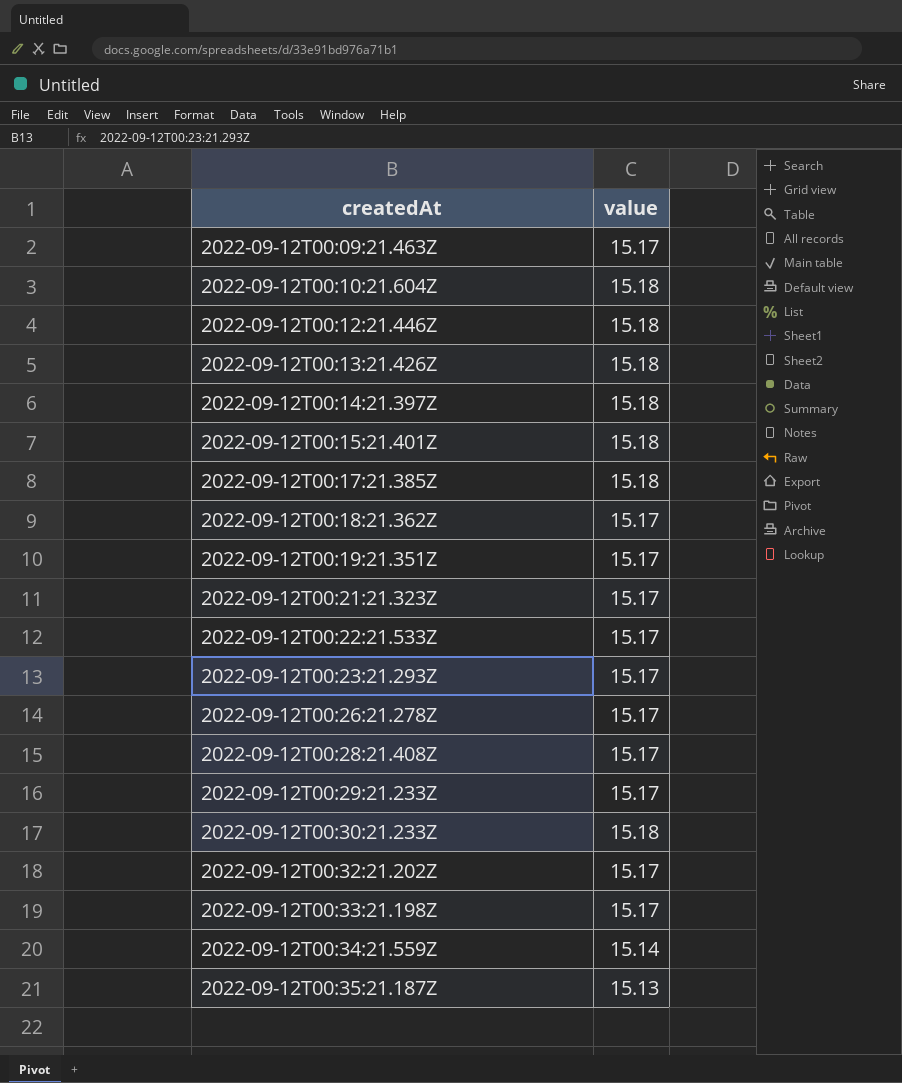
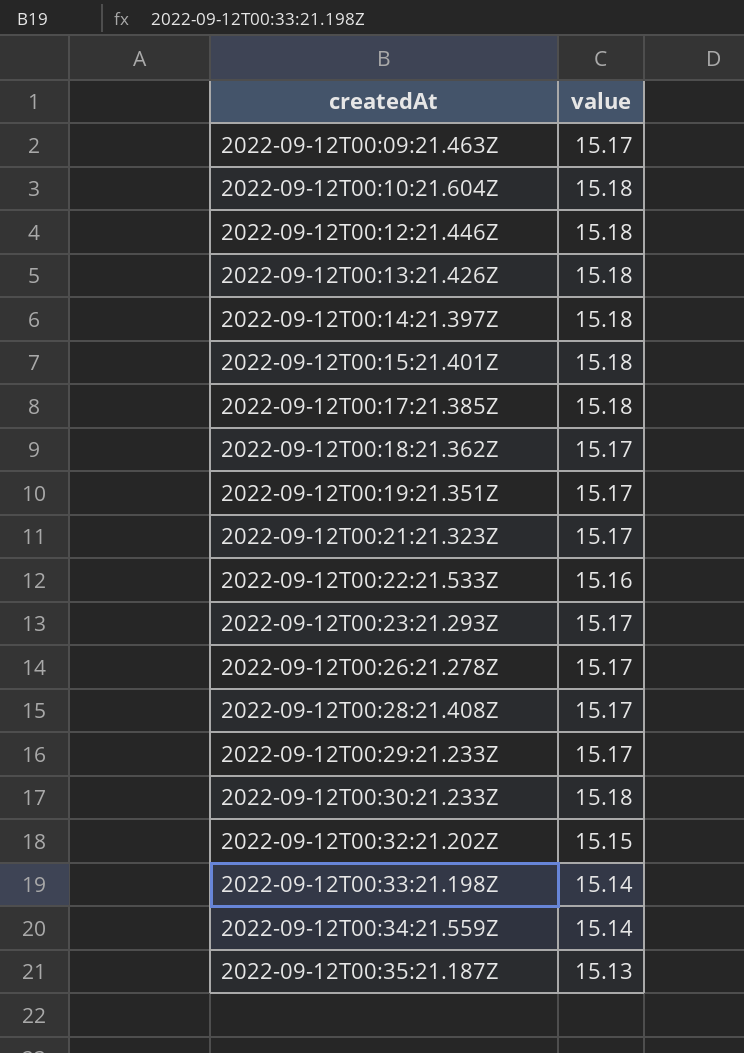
2022-09-12T00:22:21.533Z | value: 15.17 -> 15.16
2022-09-12T00:32:21.202Z | value: 15.17 -> 15.15
2022-09-12T00:33:21.198Z | value: 15.17 -> 15.14

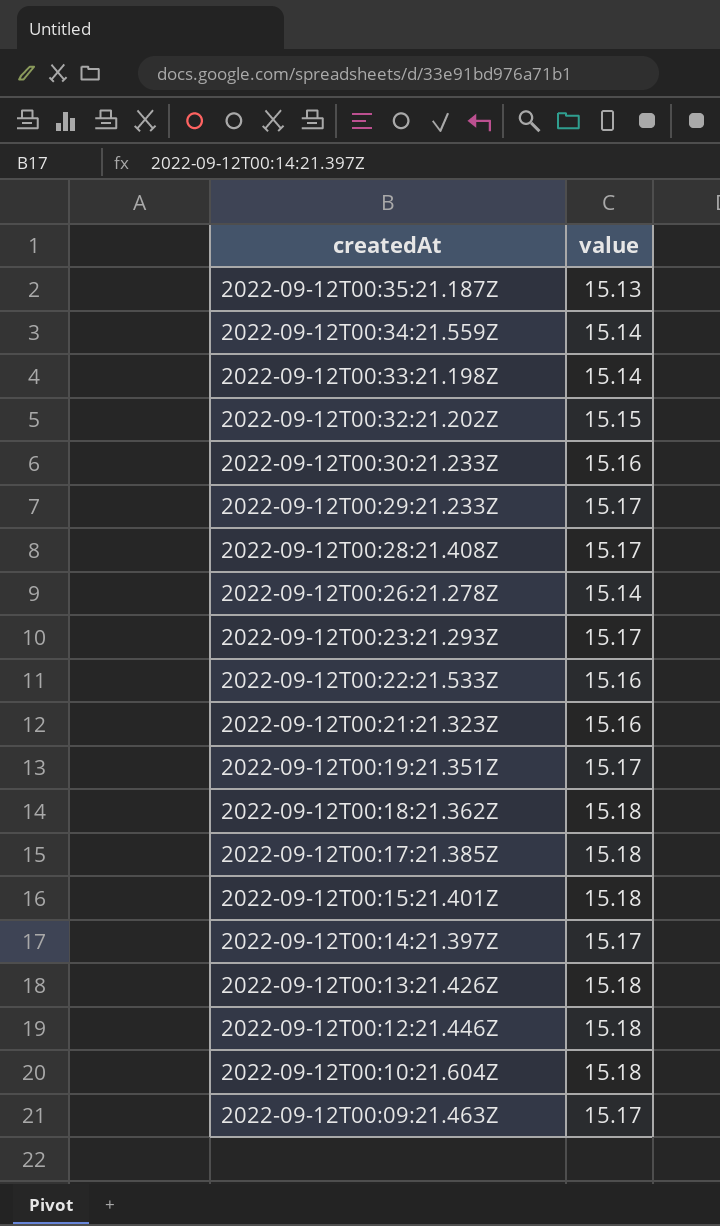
row order: createdAt ascending -> createdAt descending
2022-09-12T00:30:21.233Z | value: 15.18 -> 15.16
2022-09-12T00:26:21.278Z | value: 15.17 -> 15.14
2022-09-12T00:21:21.323Z | value: 15.17 -> 15.16
2022-09-12T00:18:21.362Z | value: 15.17 -> 15.18
2022-09-12T00:14:21.397Z | value: 15.18 -> 15.17

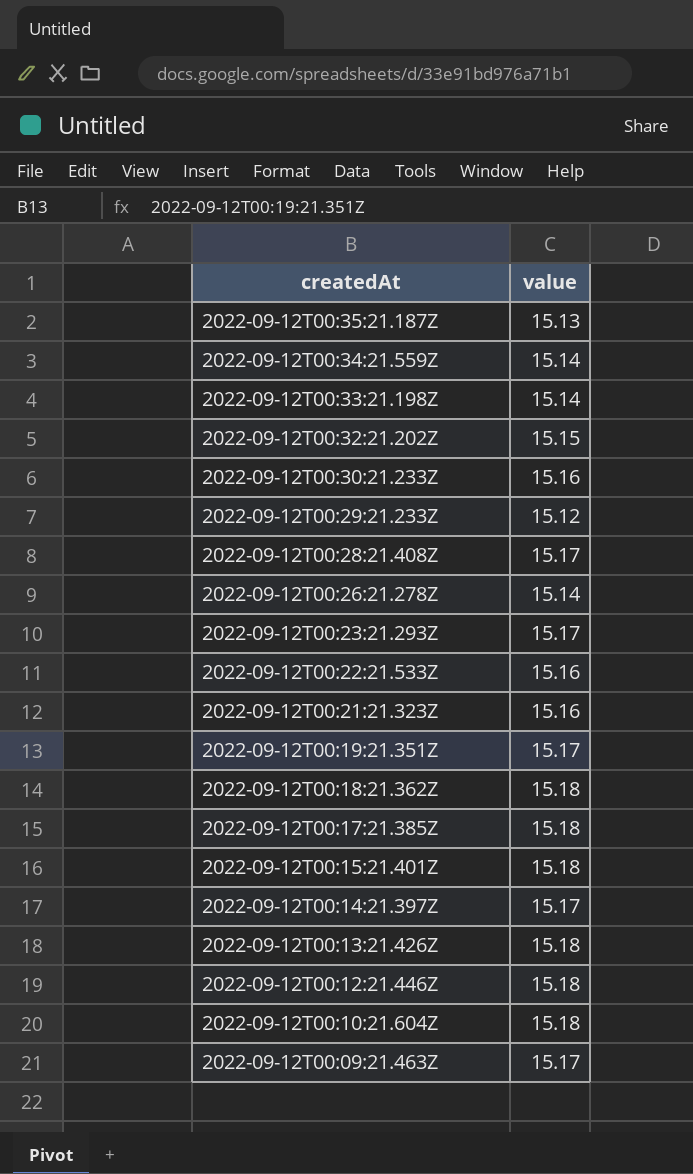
2022-09-12T00:29:21.233Z | value: 15.17 -> 15.12

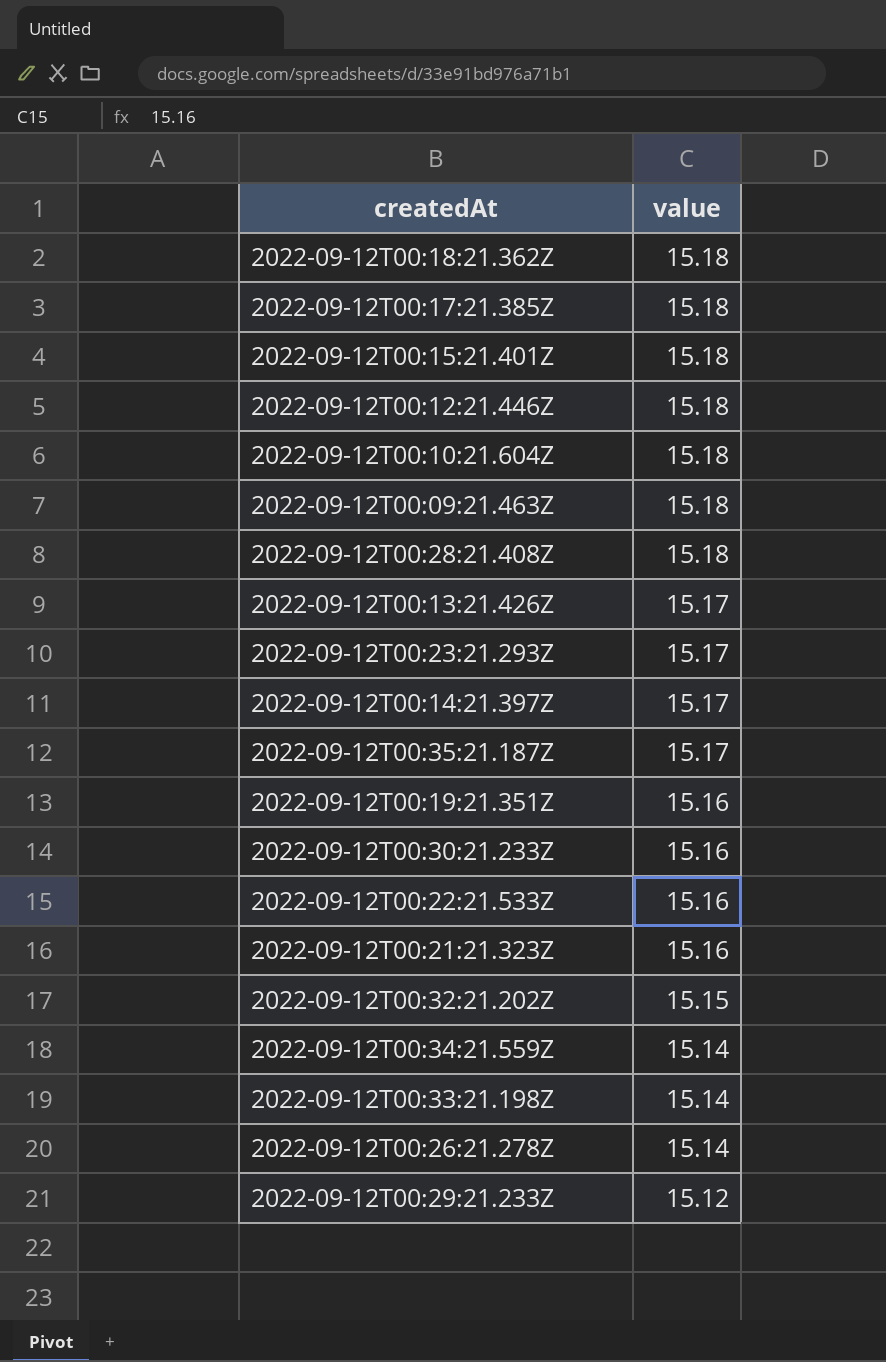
row order: createdAt descending -> value descending
2022-09-12T00:09:21.463Z | value: 15.17 -> 15.18
2022-09-12T00:28:21.408Z | value: 15.17 -> 15.18
2022-09-12T00:13:21.426Z | value: 15.18 -> 15.17
2022-09-12T00:35:21.187Z | value: 15.13 -> 15.17
2022-09-12T00:19:21.351Z | value: 15.17 -> 15.16

